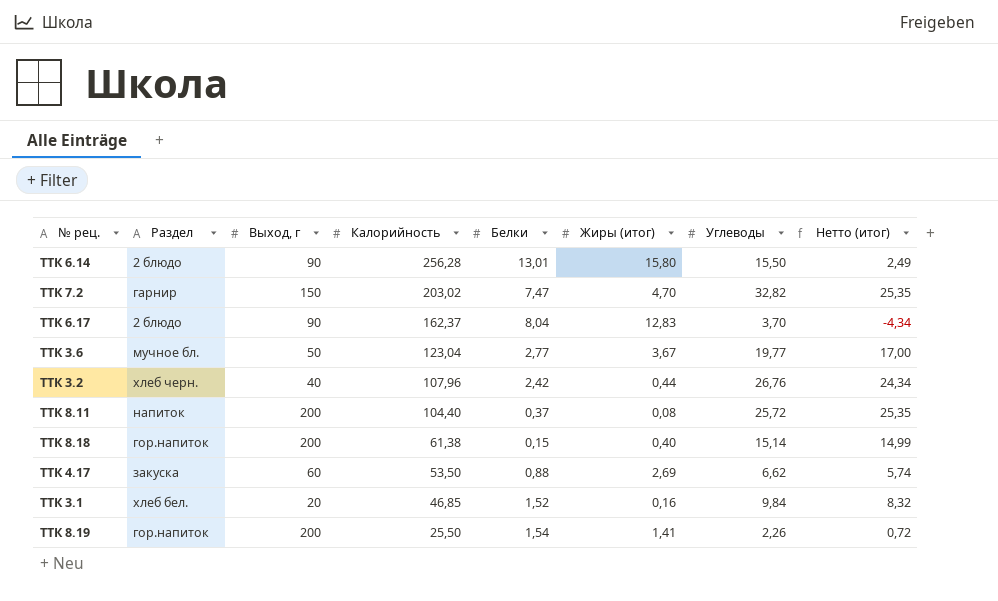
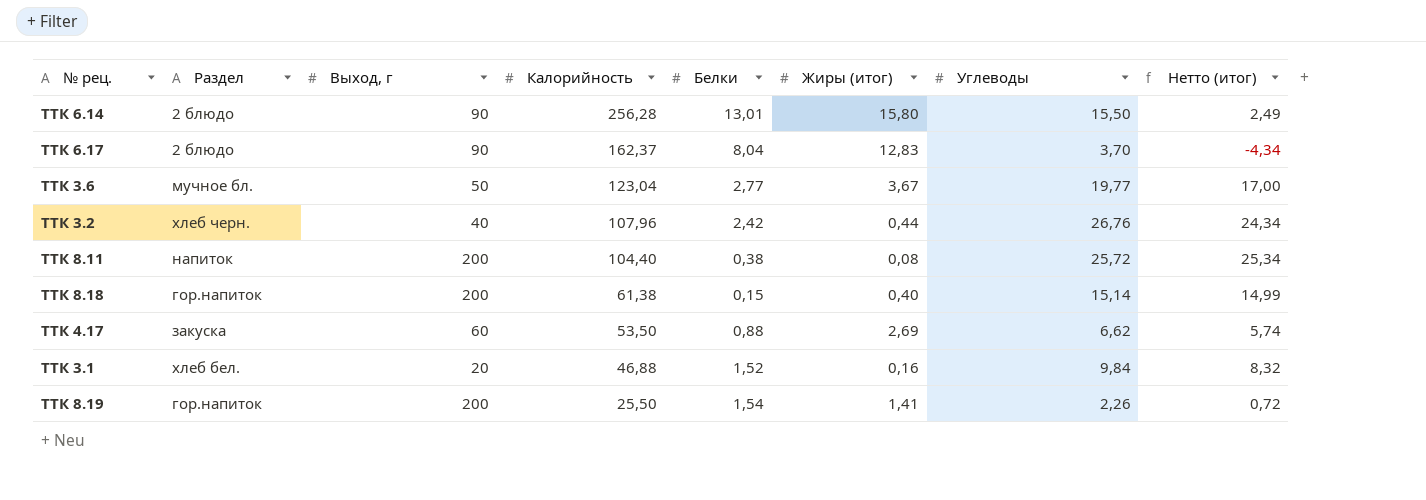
row ТТК 7.2: гарнир | 150 | 203,02 | 7,47 | 4,70 | 32,82 | 25,35 -> none
ТТК 8.11 | Белки: 0,37 -> 0,38
ТТК 8.11 | Нетто (итог): 25,35 -> 25,34
ТТК 3.1 | Калорийность: 46,85 -> 46,88

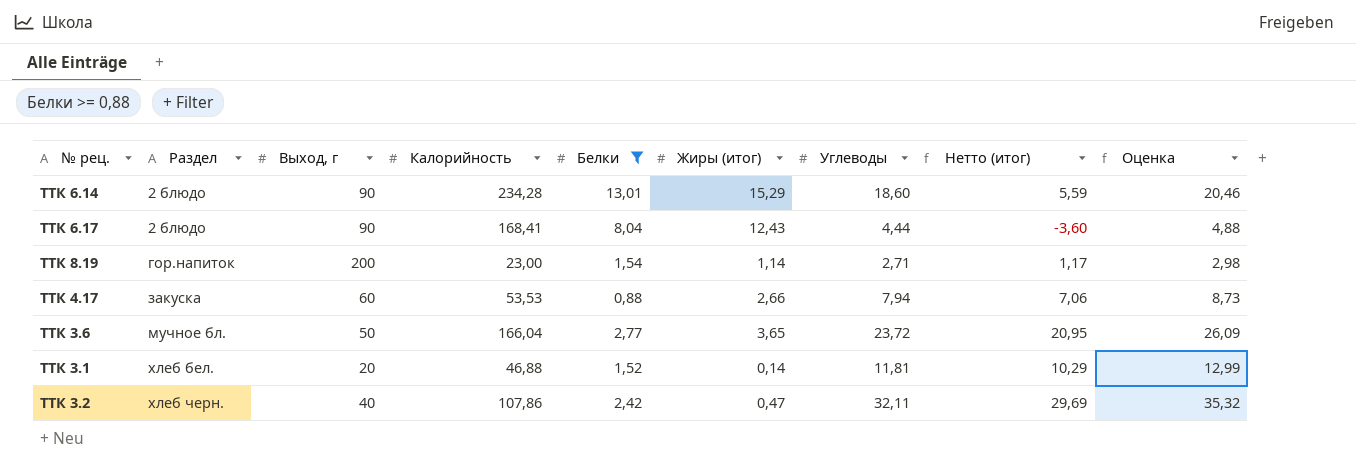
filter: none -> Белки >= 0,88
row order: Калорийность descending -> Раздел ascending
column Оценка | formula: none -> [Углеводы] * 1,1
ТТК 6.14 | Калорийность: 256,28 -> 234,28
ТТК 6.14 | Жиры (итог): 15,80 -> 15,29
ТТК 6.14 | Углеводы: 15,50 -> 18,60
ТТК 6.14 | Нетто (итог): 2,49 -> 5,59
ТТК 6.17 | Калорийность: 162,37 -> 168,41
ТТК 6.17 | Жиры (итог): 12,83 -> 12,43
ТТК 6.17 | Углеводы: 3,70 -> 4,44
ТТК 6.17 | Нетто (итог): -4,34 -> -3,60
ТТК 8.19 | Калорийность: 25,50 -> 23,00
ТТК 8.19 | Жиры (итог): 1,41 -> 1,14
ТТК 8.19 | Углеводы: 2,26 -> 2,71
ТТК 8.19 | Нетто (итог): 0,72 -> 1,17
ТТК 4.17 | Калорийность: 53,50 -> 53,53
ТТК 4.17 | Жиры (итог): 2,69 -> 2,66
ТТК 4.17 | Углеводы: 6,62 -> 7,94
ТТК 4.17 | Нетто (итог): 5,74 -> 7,06
ТТК 3.6 | Калорийность: 123,04 -> 166,04
ТТК 3.6 | Жиры (итог): 3,67 -> 3,65
ТТК 3.6 | Углеводы: 19,77 -> 23,72
ТТК 3.6 | Нетто (итог): 17,00 -> 20,95
ТТК 3.1 | Жиры (итог): 0,16 -> 0,14
ТТК 3.1 | Углеводы: 9,84 -> 11,81
ТТК 3.1 | Нетто (итог): 8,32 -> 10,29
ТТК 3.2 | Калорийность: 107,96 -> 107,86
ТТК 3.2 | Жиры (итог): 0,44 -> 0,47
ТТК 3.2 | Углеводы: 26,76 -> 32,11
ТТК 3.2 | Нетто (итог): 24,34 -> 29,69

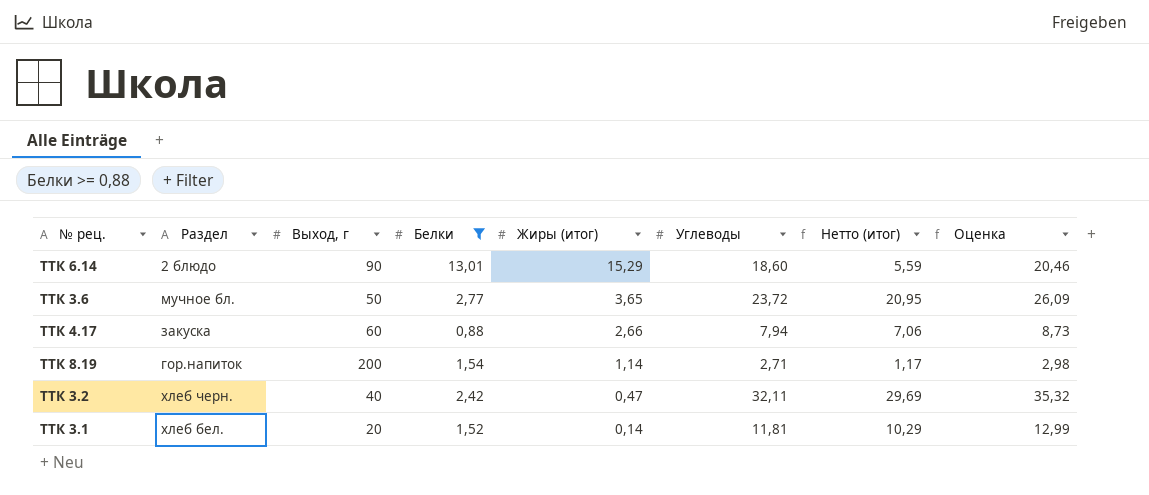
row order: Раздел ascending -> Жиры (итог) descending
column Калорийность | position: 4 -> none
row ТТК 6.17: 2 блюдо | 90 | 168,41 | 8,04 | 12,43 | 4,44 | -3,60 | 4,88 -> none

